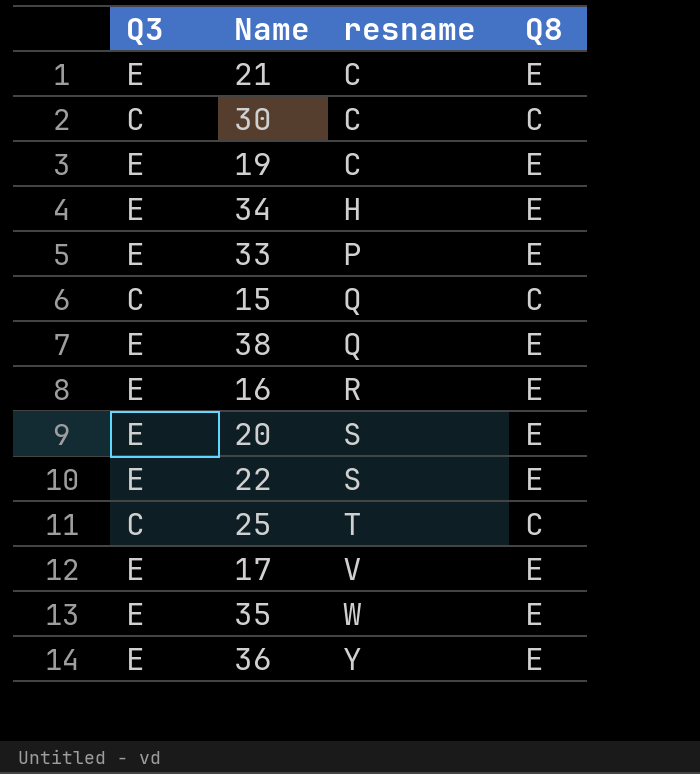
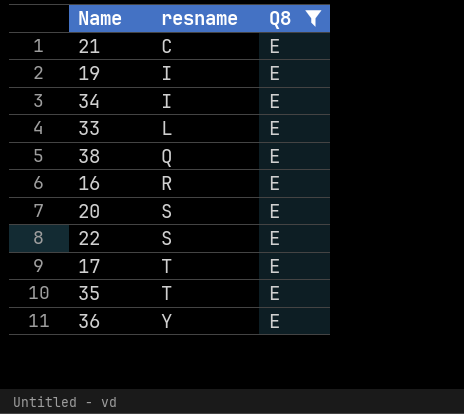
filter: none -> Q8 = E
column Q3 | position: 1 -> none
19 | resname: C -> I
34 | resname: H -> I
33 | resname: P -> L
17 | resname: V -> T
35 | resname: W -> T

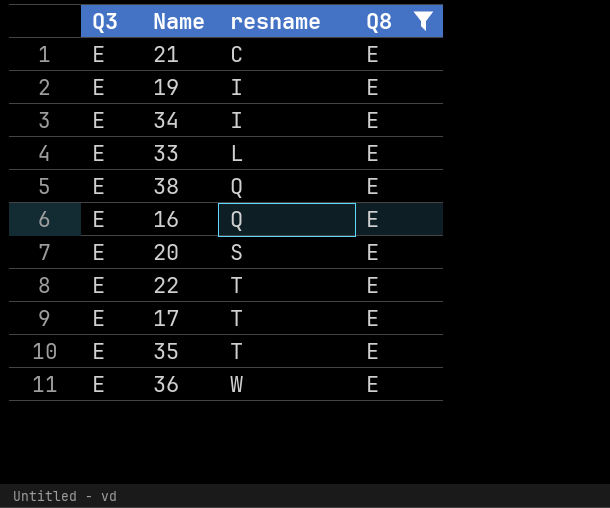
column Q3 | position: none -> 1
16 | resname: R -> Q
22 | resname: S -> T
36 | resname: Y -> W

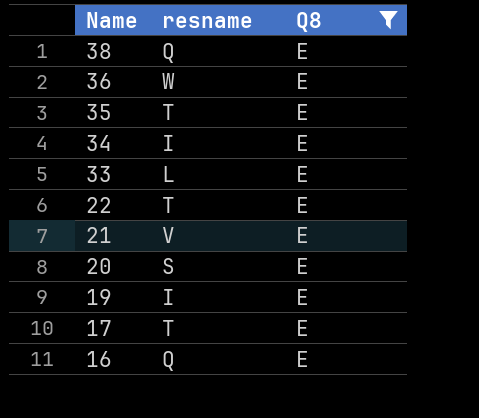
row order: resname ascending -> Name descending
column Q3 | position: 1 -> none
21 | resname: C -> V

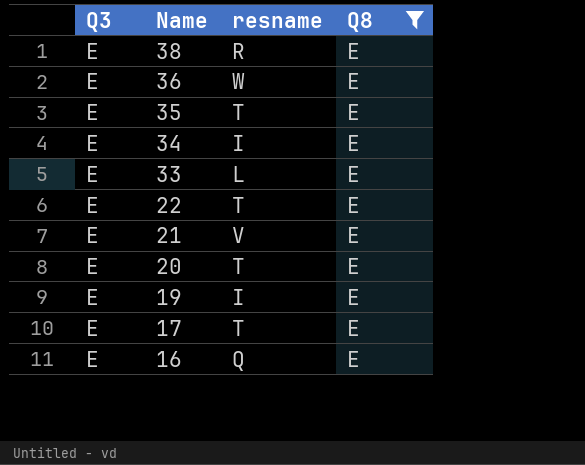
column Q3 | position: none -> 1
38 | resname: Q -> R
20 | resname: S -> T

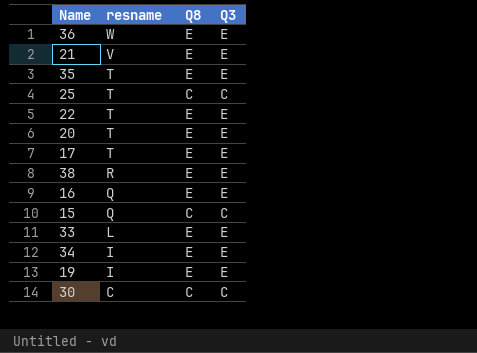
filter: Q8 = E -> none
row order: Name descending -> resname descending
column Q3 | position: 1 -> 4

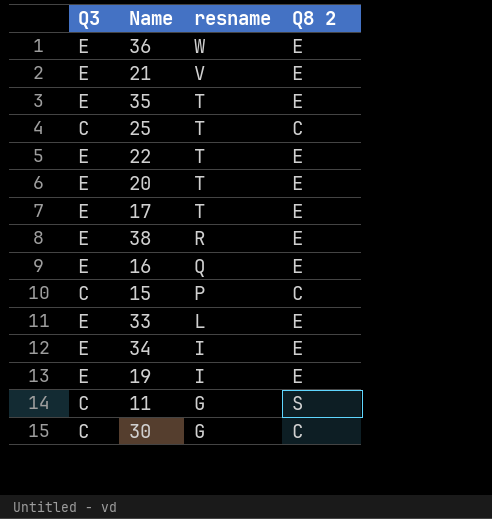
column Q3 | position: 4 -> 1
column name: Q8 -> Q8 2
15 | resname: Q -> P
row 11: none -> C | G | S
30 | resname: C -> G

